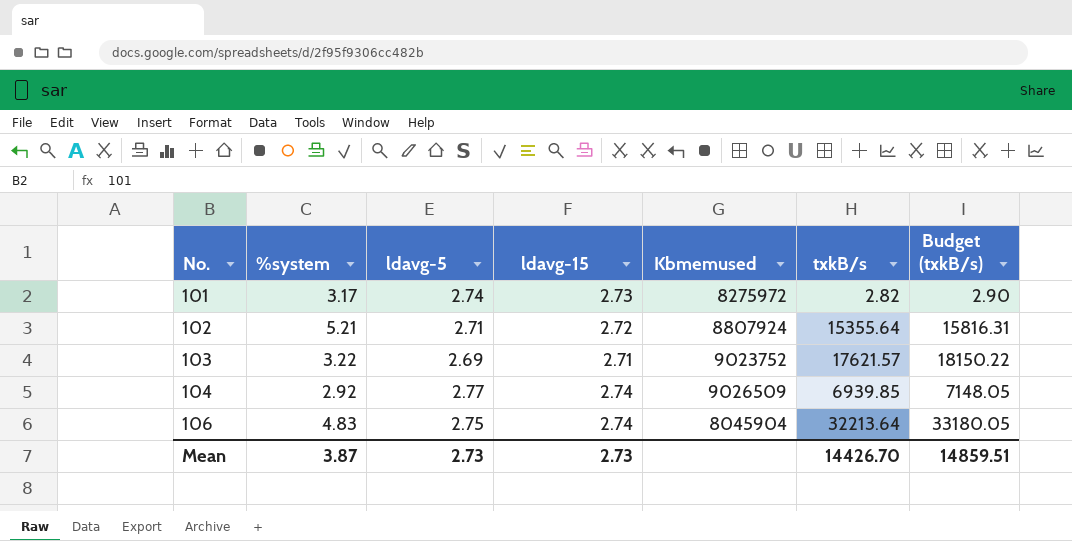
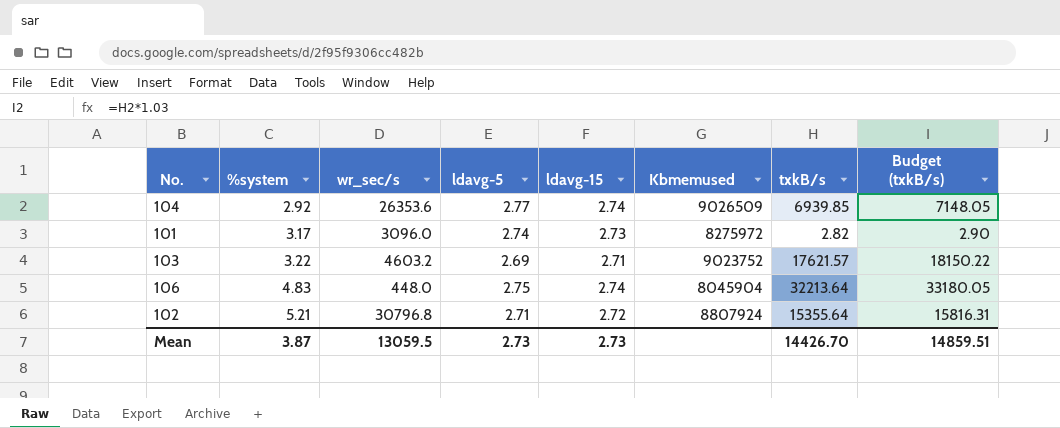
row order: No. ascending -> %system ascending
column wr_sec/s | position: none -> 3

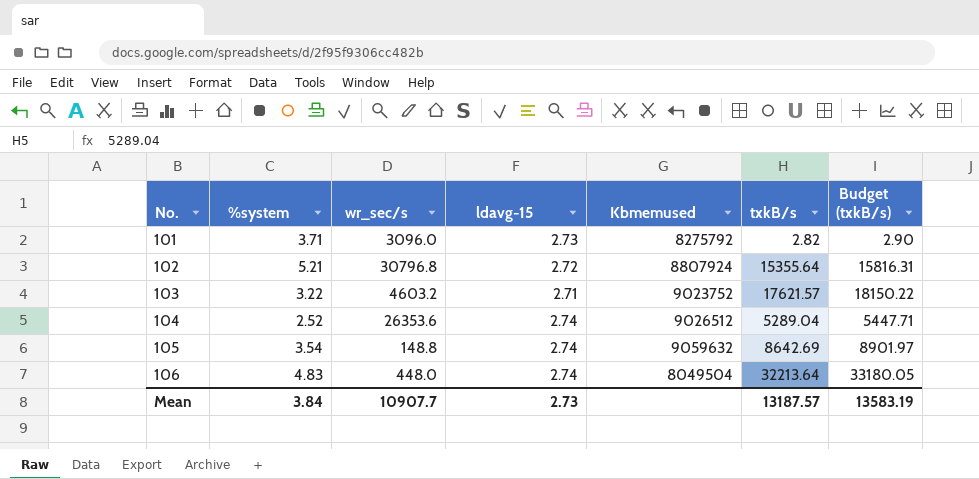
row order: %system ascending -> No. ascending
column ldavg-5 | position: 4 -> none
101 | %system: 3.17 -> 3.71
101 | Kbmemused: 8275972 -> 8275792
104 | %system: 2.92 -> 2.52
104 | Kbmemused: 9026509 -> 9026512
104 | txkB/s: 6939.85 -> 5289.04
104 | Budget (txkB/s): 7148.05 -> 5447.71
row 105: none -> 3.54 | 148.8 | 2.74 | 9059632 | 8642.69 | 8901.97
106 | Kbmemused: 8045904 -> 8049504
Mean | %system: 3.87 -> 3.84
Mean | wr_sec/s: 13059.5 -> 10907.7
Mean | txkB/s: 14426.70 -> 13187.57
Mean | Budget (txkB/s): 14859.51 -> 13583.19

